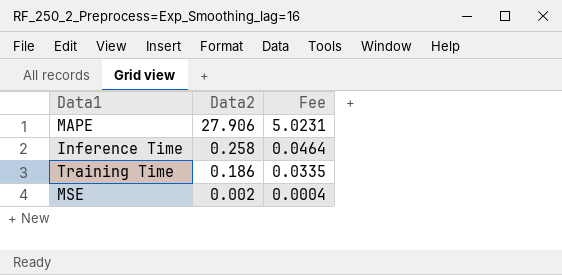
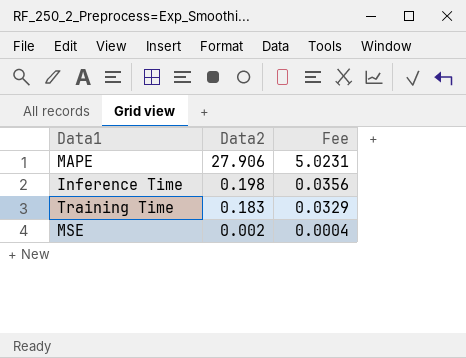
Inference Time | Data2: 0.258 -> 0.198
Inference Time | Fee: 0.0464 -> 0.0356
Training Time | Data2: 0.186 -> 0.183
Training Time | Fee: 0.0335 -> 0.0329

